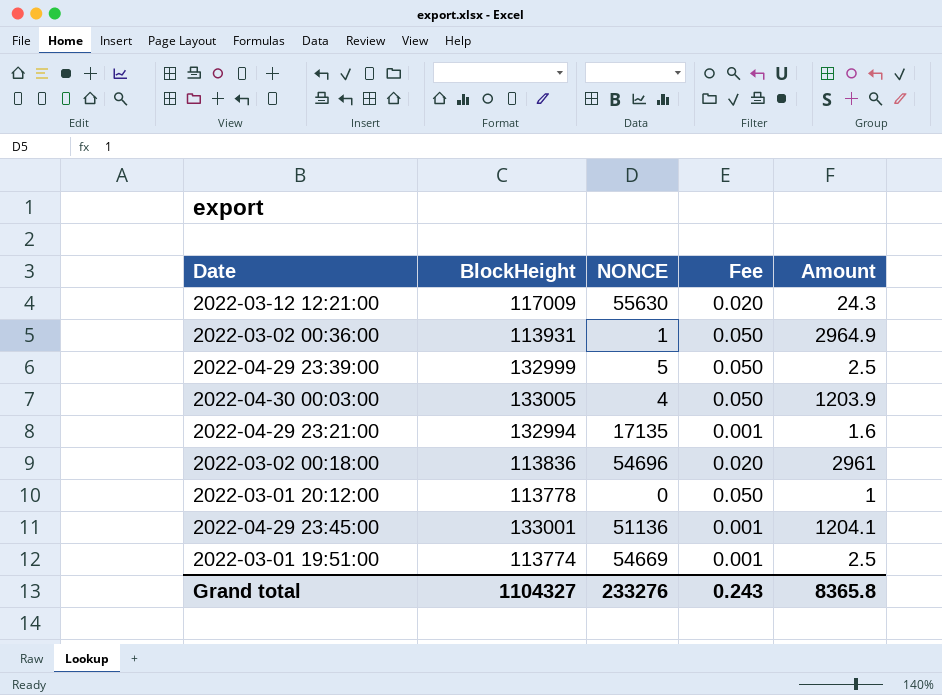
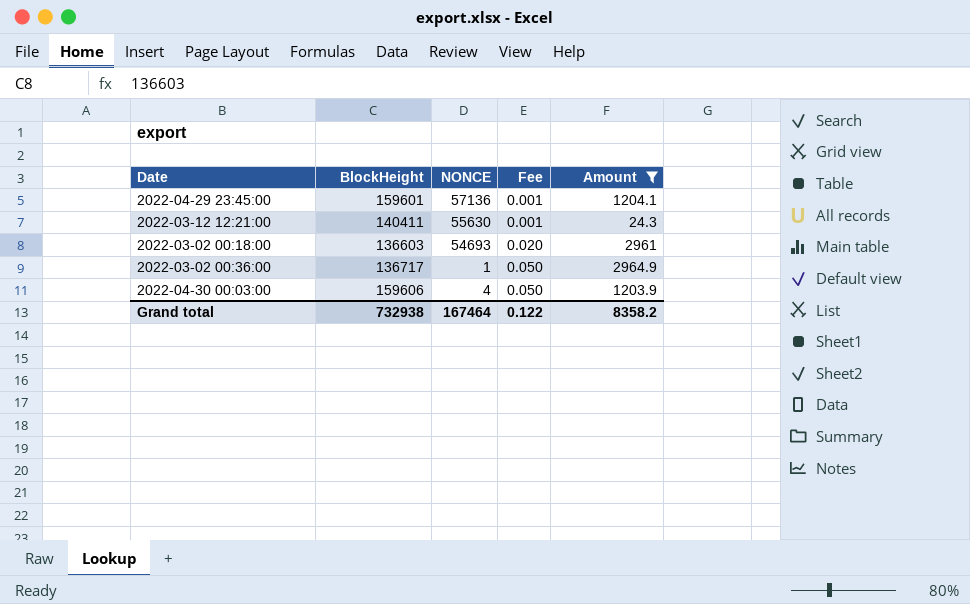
filter: none -> Amount >= 24.3
row order: none -> Fee ascending
2022-04-29 23:45:00 | BlockHeight: 133001 -> 159601
2022-04-29 23:45:00 | NONCE: 51136 -> 57136
2022-03-12 12:21:00 | BlockHeight: 117009 -> 140411
2022-03-12 12:21:00 | Fee: 0.020 -> 0.001
2022-03-02 00:18:00 | BlockHeight: 113836 -> 136603
2022-03-02 00:18:00 | NONCE: 54696 -> 54693
2022-03-02 00:36:00 | BlockHeight: 113931 -> 136717
2022-04-30 00:03:00 | BlockHeight: 133005 -> 159606
Grand total | BlockHeight: 1104327 -> 732938
Grand total | NONCE: 233276 -> 167464
Grand total | Fee: 0.243 -> 0.122
Grand total | Amount: 8365.8 -> 8358.2

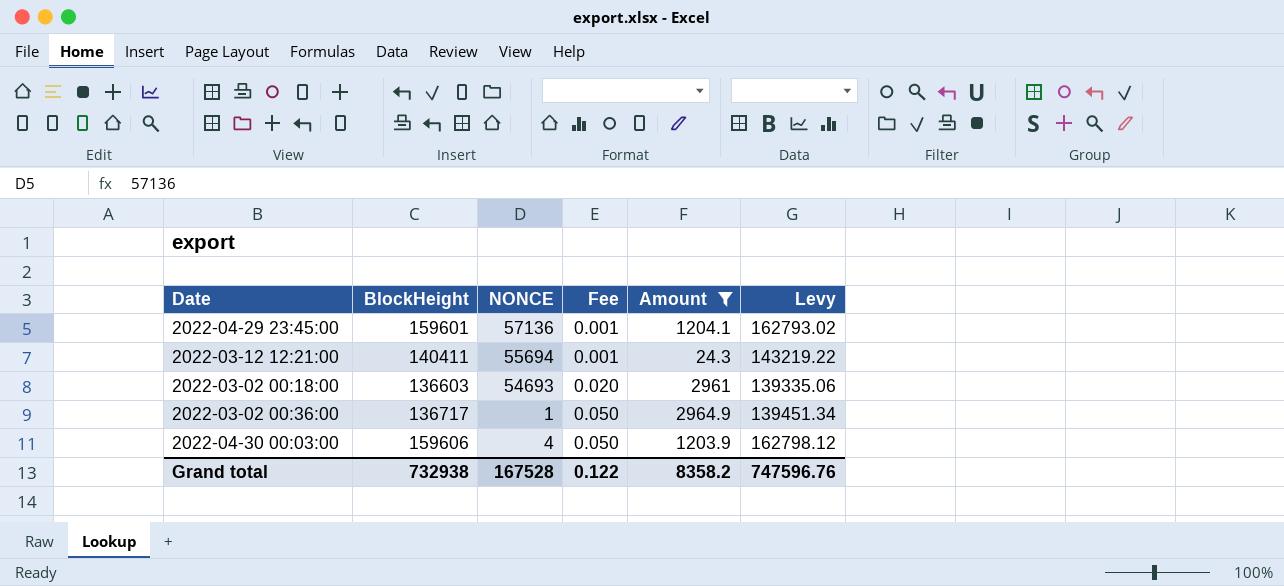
column Levy | formula: none -> [BlockHeight] * 1.02
2022-03-12 12:21:00 | NONCE: 55630 -> 55694
Grand total | NONCE: 167464 -> 167528

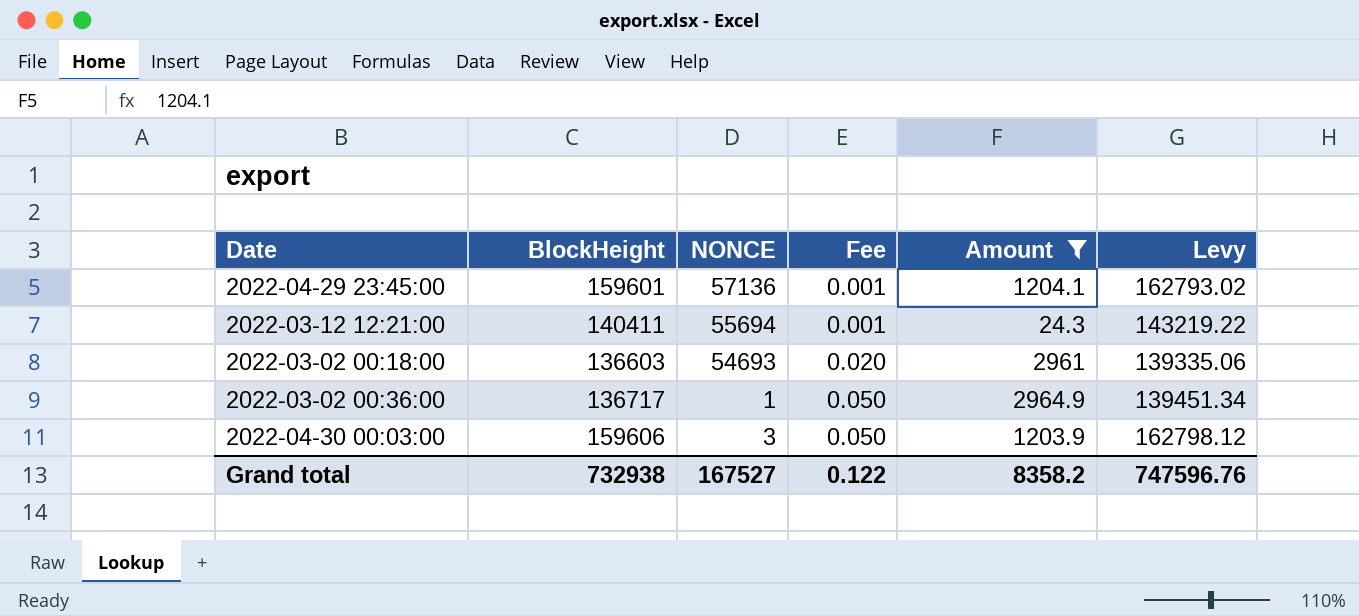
2022-04-30 00:03:00 | NONCE: 4 -> 3
Grand total | NONCE: 167528 -> 167527

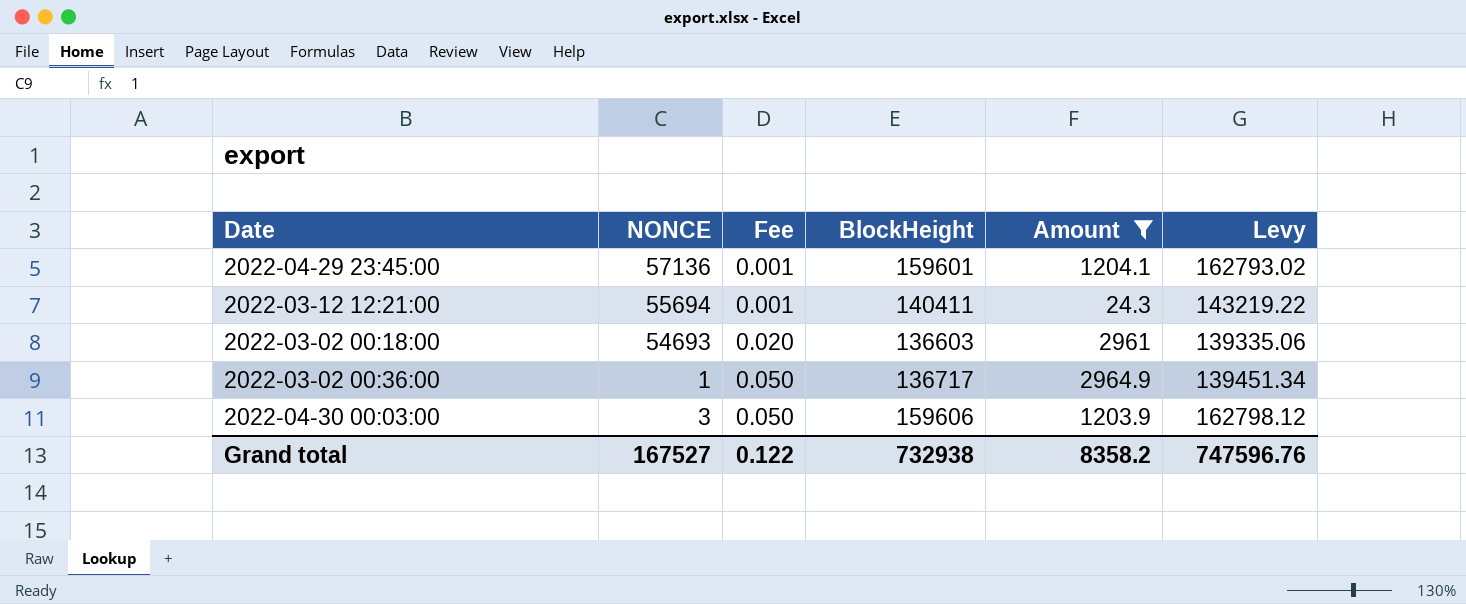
column BlockHeight | position: 2 -> 4

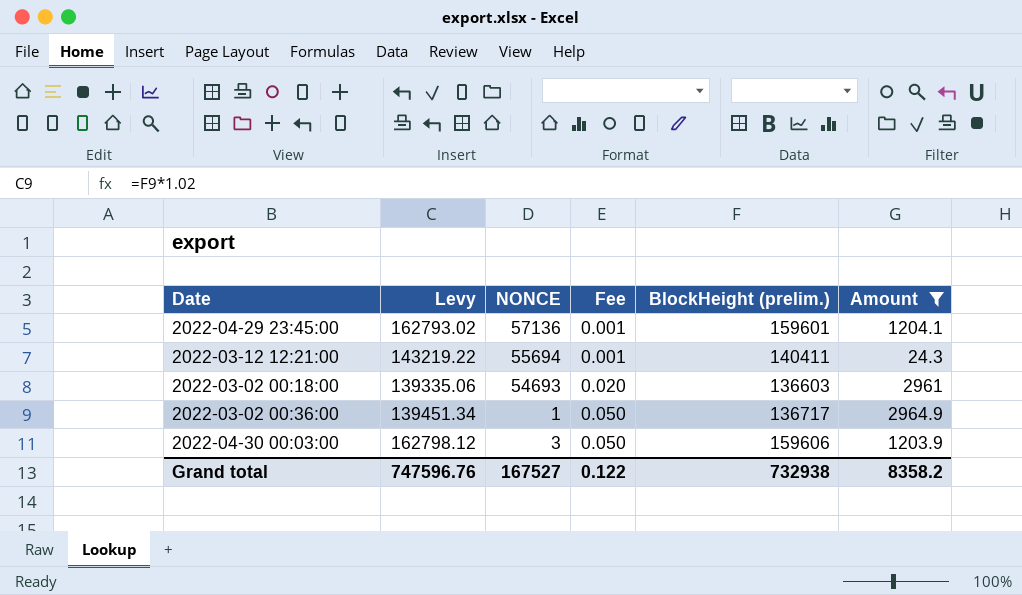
column Levy | position: 6 -> 2
column name: BlockHeight -> BlockHeight (prelim.)

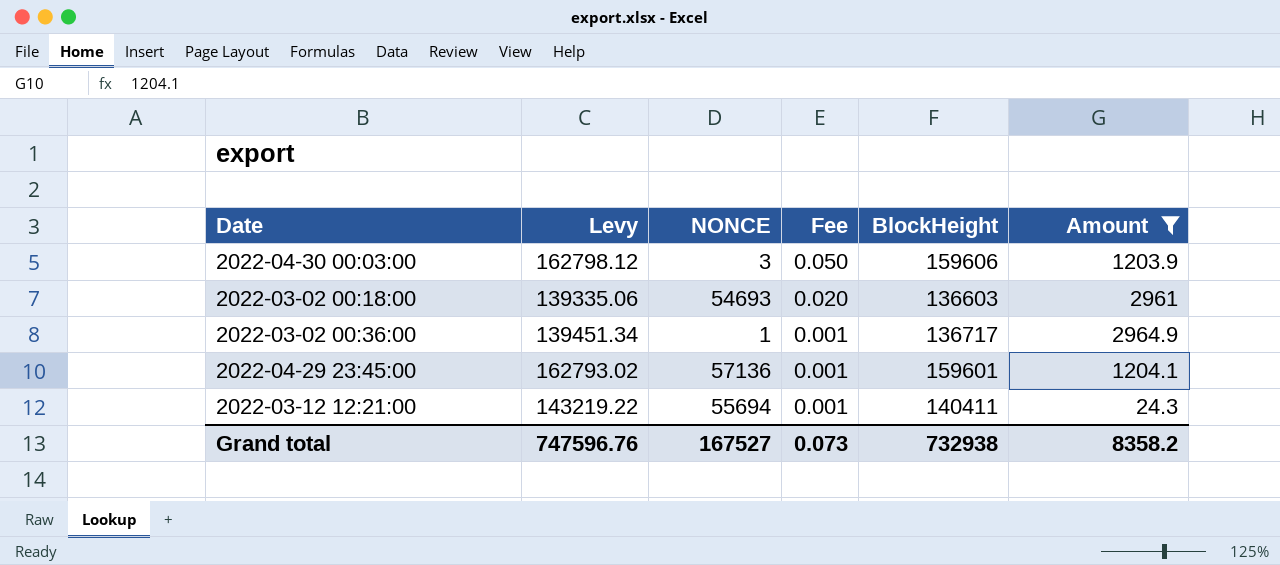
row order: Fee ascending -> Fee descending
column name: BlockHeight (prelim.) -> BlockHeight
2022-03-02 00:36:00 | Fee: 0.050 -> 0.001
Grand total | Fee: 0.122 -> 0.073

